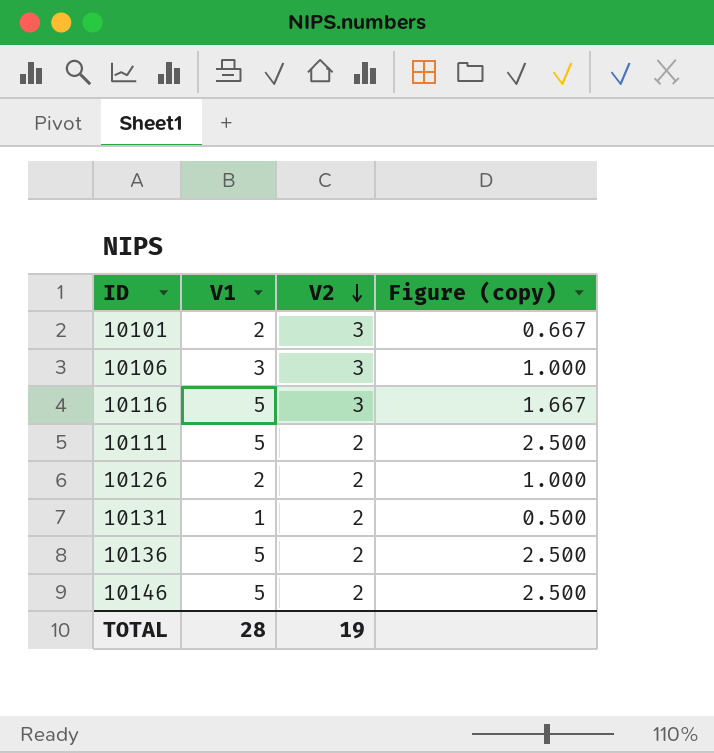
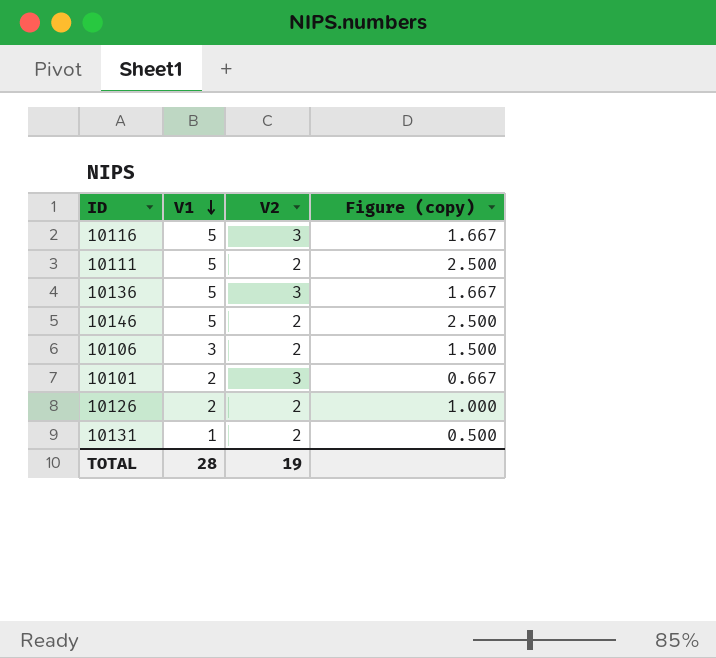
row order: V2 descending -> V1 descending
10136 | V2: 2 -> 3
10136 | Figure (copy): 2.500 -> 1.667
10106 | V2: 3 -> 2
10106 | Figure (copy): 1.000 -> 1.500

